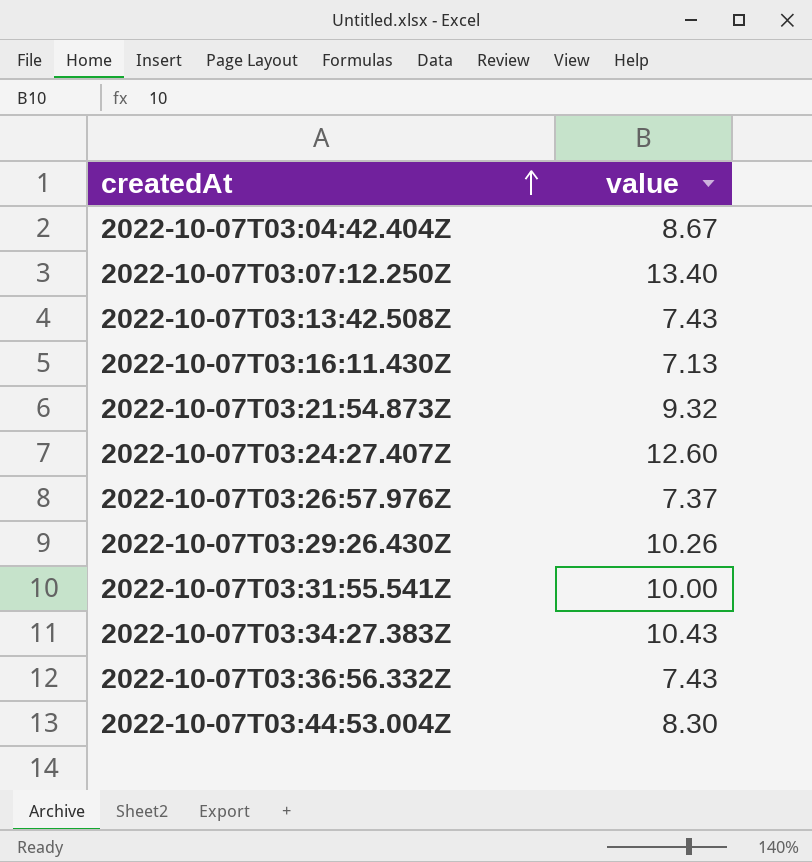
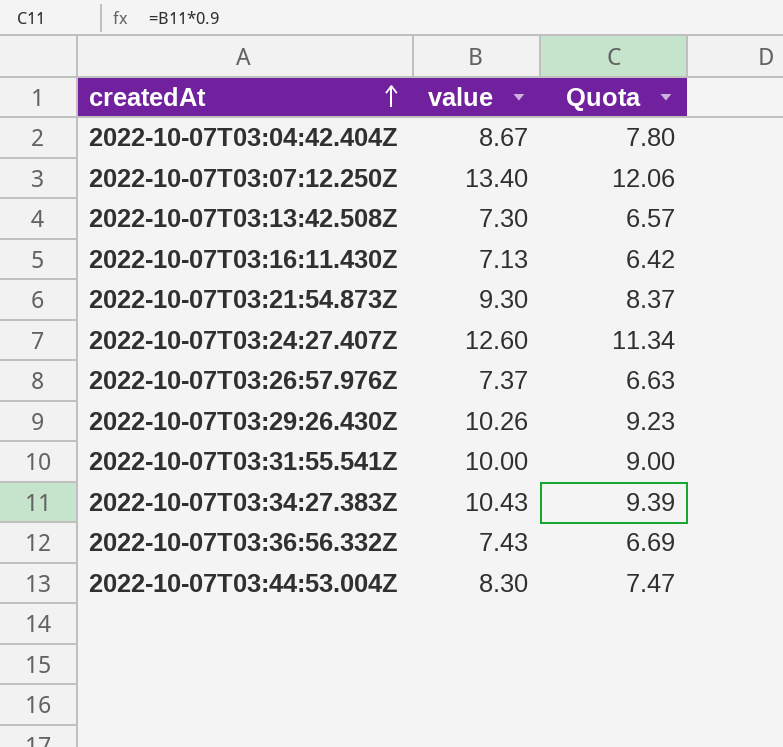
column Quota | formula: none -> [value] * 0.9
2022-10-07T03:13:42.508Z | value: 7.43 -> 7.30
2022-10-07T03:21:54.873Z | value: 9.32 -> 9.30

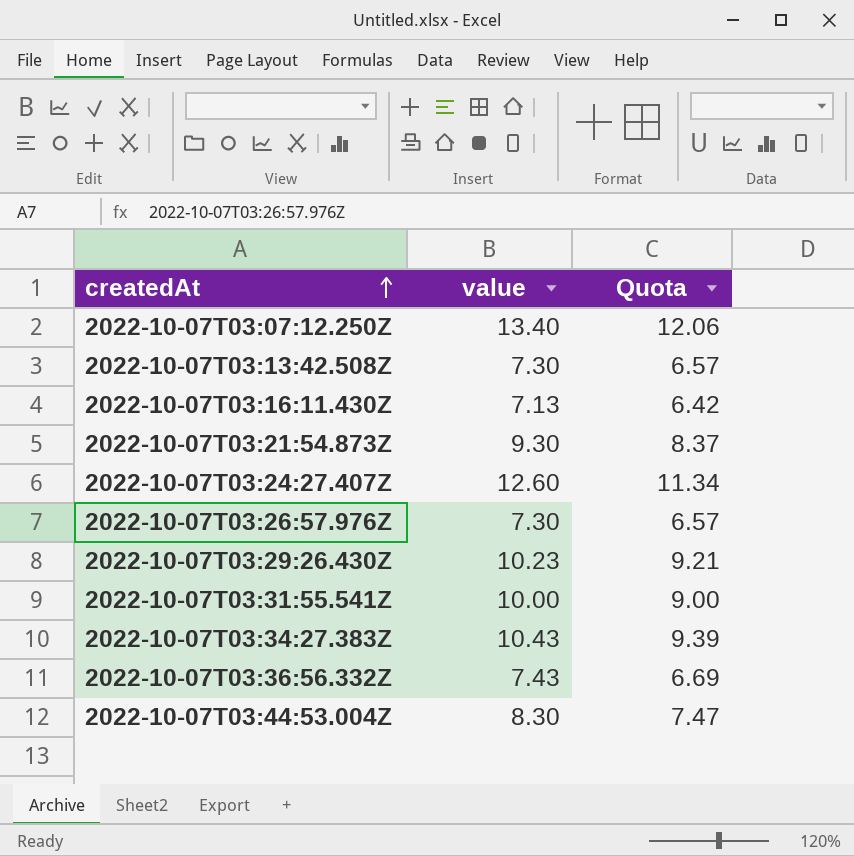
row 2022-10-07T03:04:42.404Z: 8.67 | 7.80 -> none
2022-10-07T03:26:57.976Z | value: 7.37 -> 7.30
2022-10-07T03:26:57.976Z | Quota: 6.63 -> 6.57
2022-10-07T03:29:26.430Z | value: 10.26 -> 10.23
2022-10-07T03:29:26.430Z | Quota: 9.23 -> 9.21

